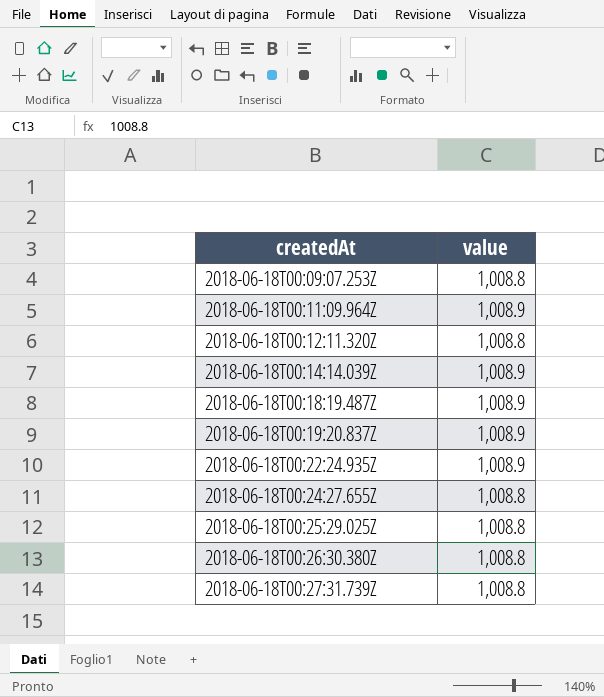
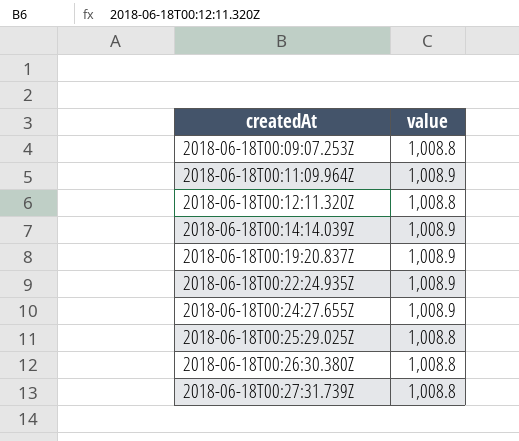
row 2018-06-18T00:18:19.487Z: 1,008.9 -> none
2018-06-18T00:24:27.655Z | value: 1,008.8 -> 1,008.9

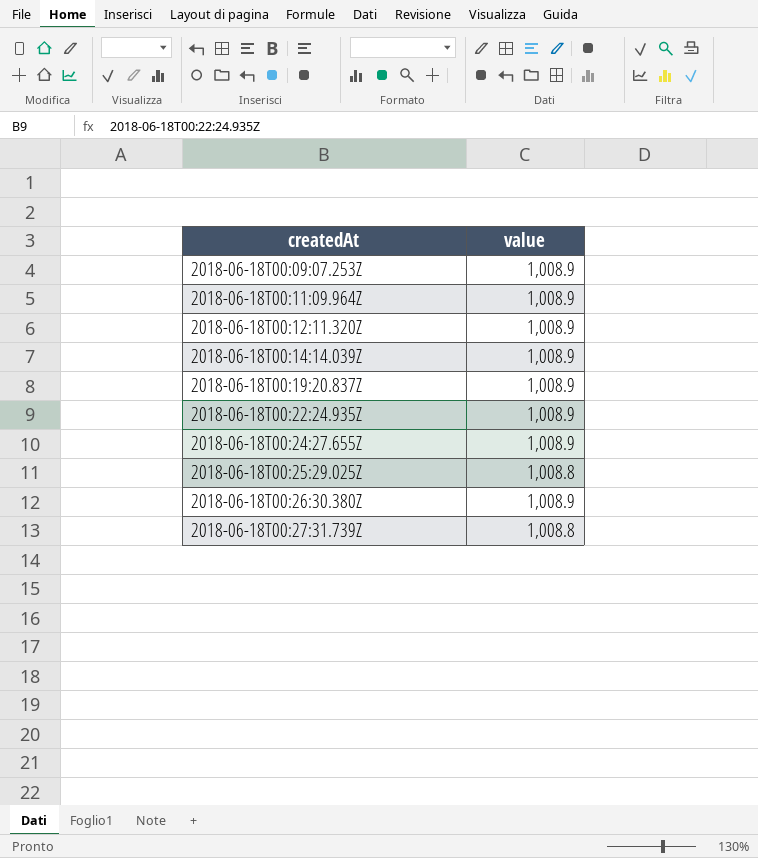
2018-06-18T00:09:07.253Z | value: 1,008.8 -> 1,008.9
2018-06-18T00:12:11.320Z | value: 1,008.8 -> 1,008.9
2018-06-18T00:26:30.380Z | value: 1,008.8 -> 1,008.9

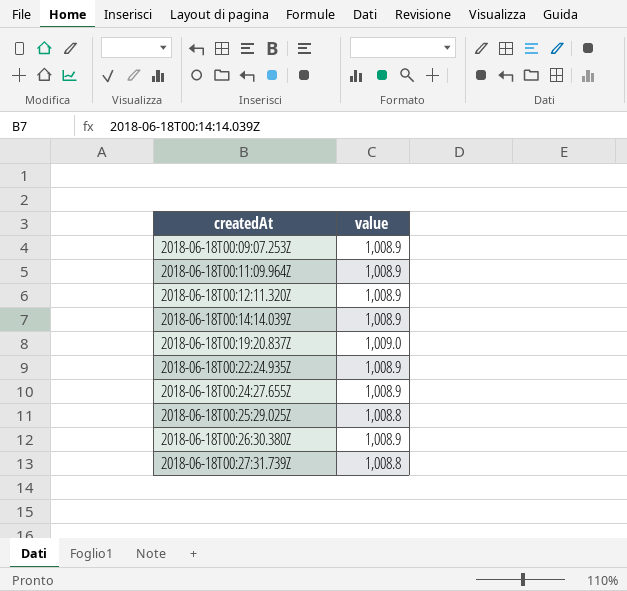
2018-06-18T00:19:20.837Z | value: 1,008.9 -> 1,009.0

